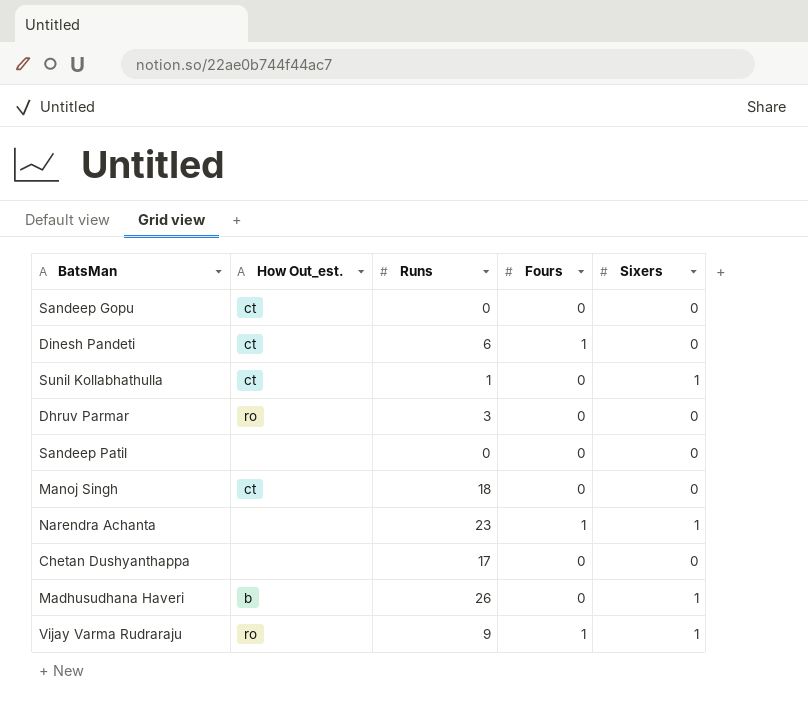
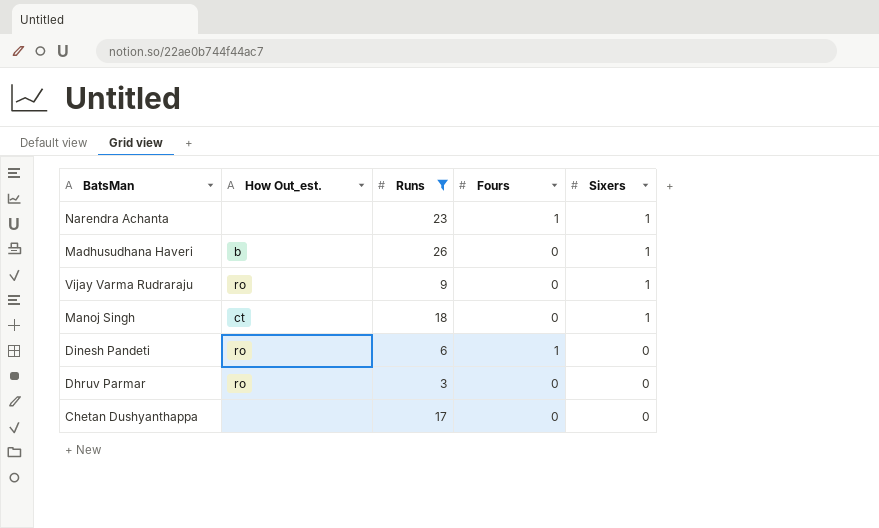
filter: none -> Runs >= 3
row order: none -> Sixers descending
Vijay Varma Rudraraju | Fours: 1 -> 0
Manoj Singh | Sixers: 0 -> 1
Dinesh Pandeti | How Out_est.: ct -> ro

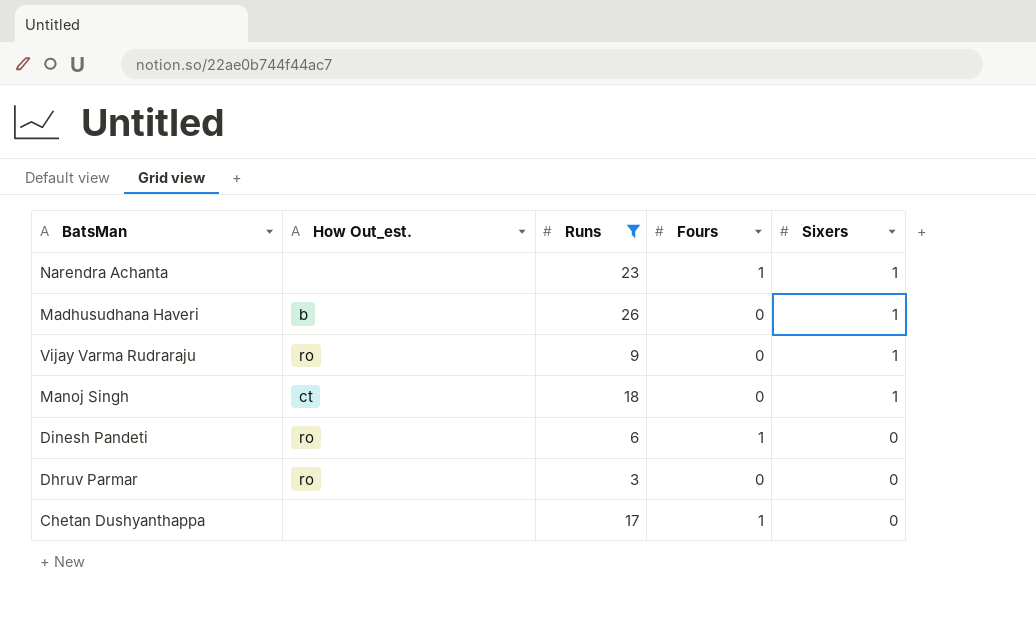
Chetan Dushyanthappa | Fours: 0 -> 1

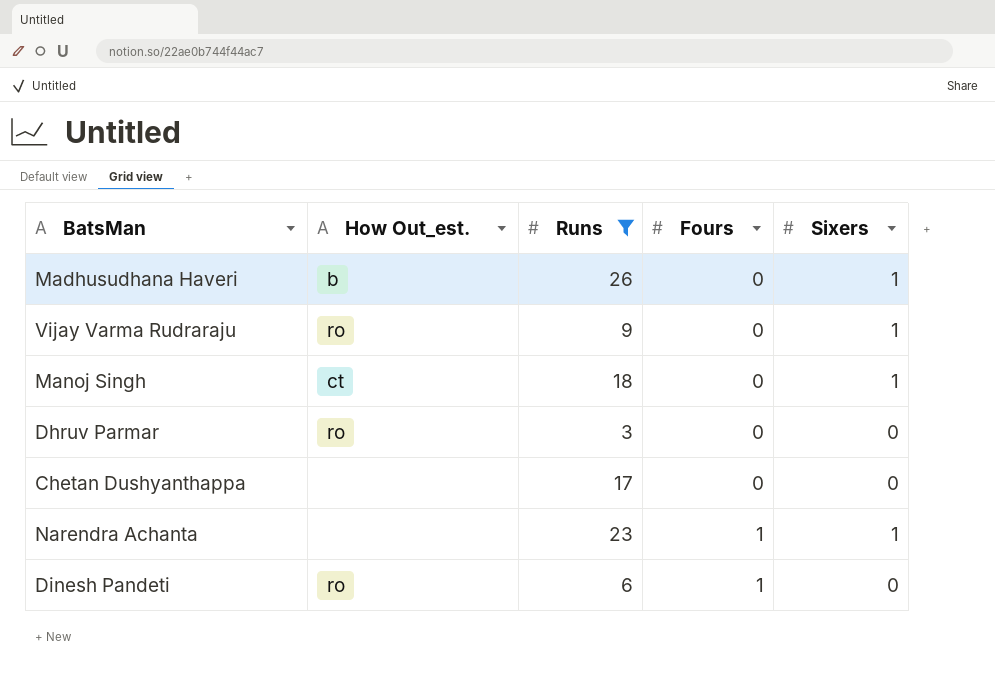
row order: Sixers descending -> Fours ascending
Chetan Dushyanthappa | Fours: 1 -> 0

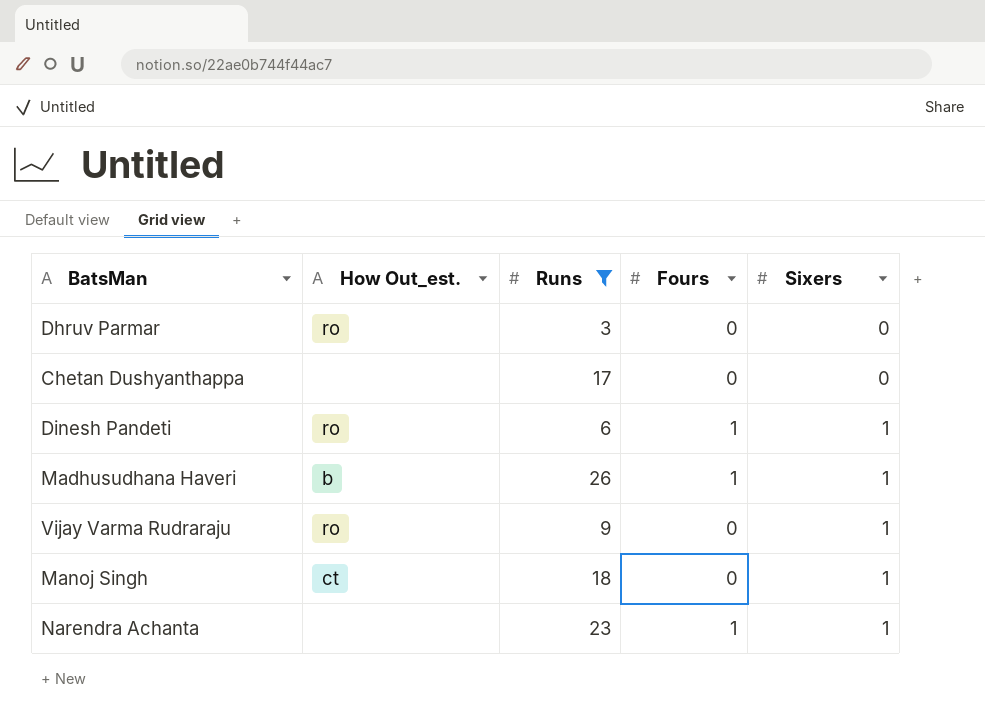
row order: Fours ascending -> Sixers ascending
Dinesh Pandeti | Sixers: 0 -> 1
Madhusudhana Haveri | Fours: 0 -> 1

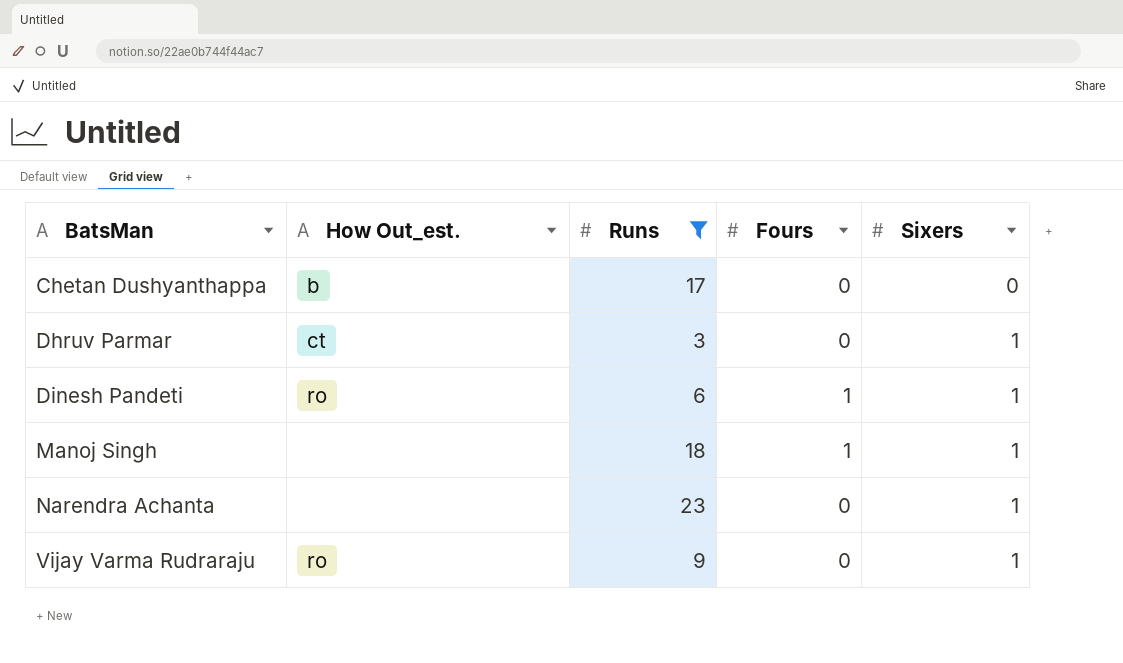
row order: Sixers ascending -> BatsMan ascending
row Madhusudhana Haveri: b | 26 | 1 | 1 -> none
Chetan Dushyanthappa | How Out_est.: none -> b
Dhruv Parmar | How Out_est.: ro -> ct
Dhruv Parmar | Sixers: 0 -> 1
Manoj Singh | How Out_est.: ct -> none
Manoj Singh | Fours: 0 -> 1
Narendra Achanta | Fours: 1 -> 0

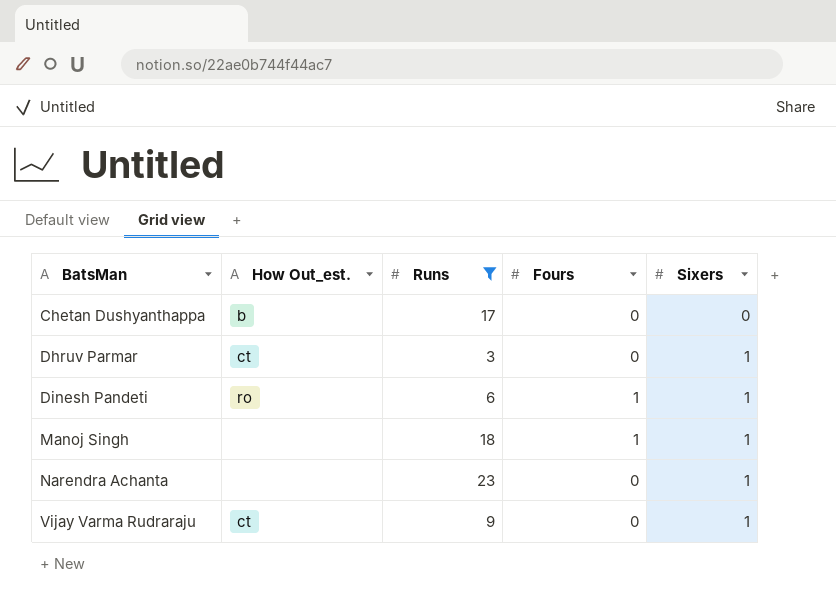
Vijay Varma Rudraraju | How Out_est.: ro -> ct

